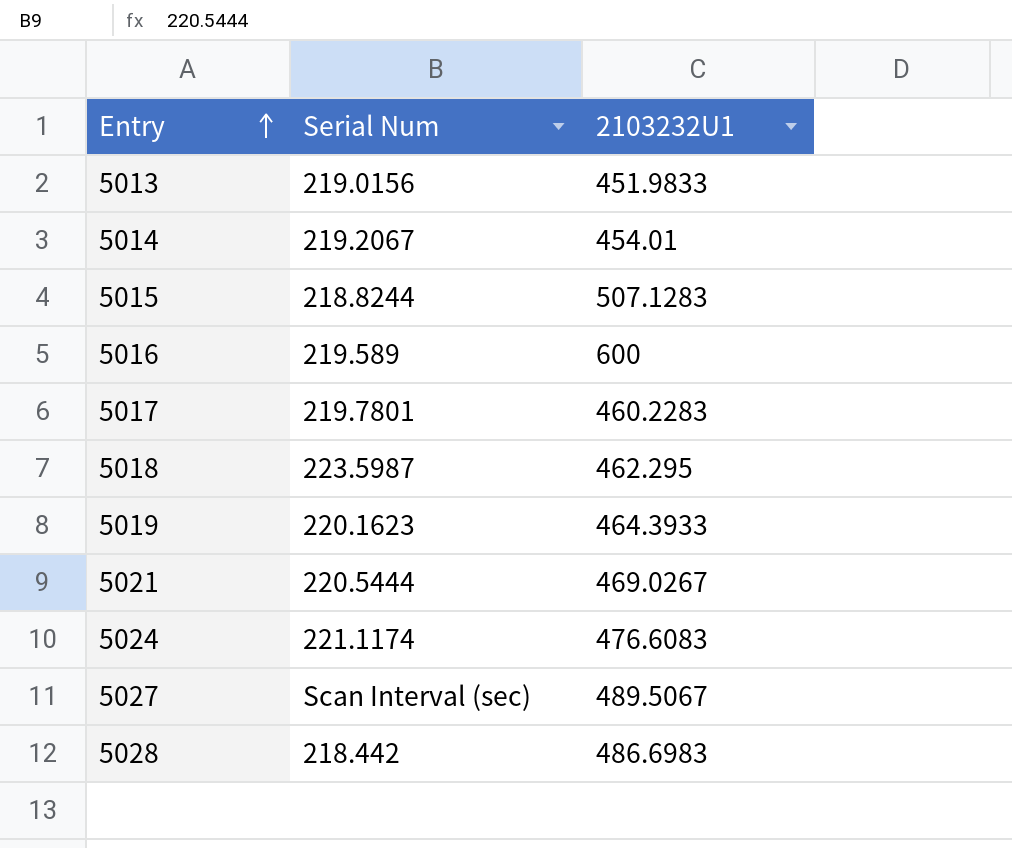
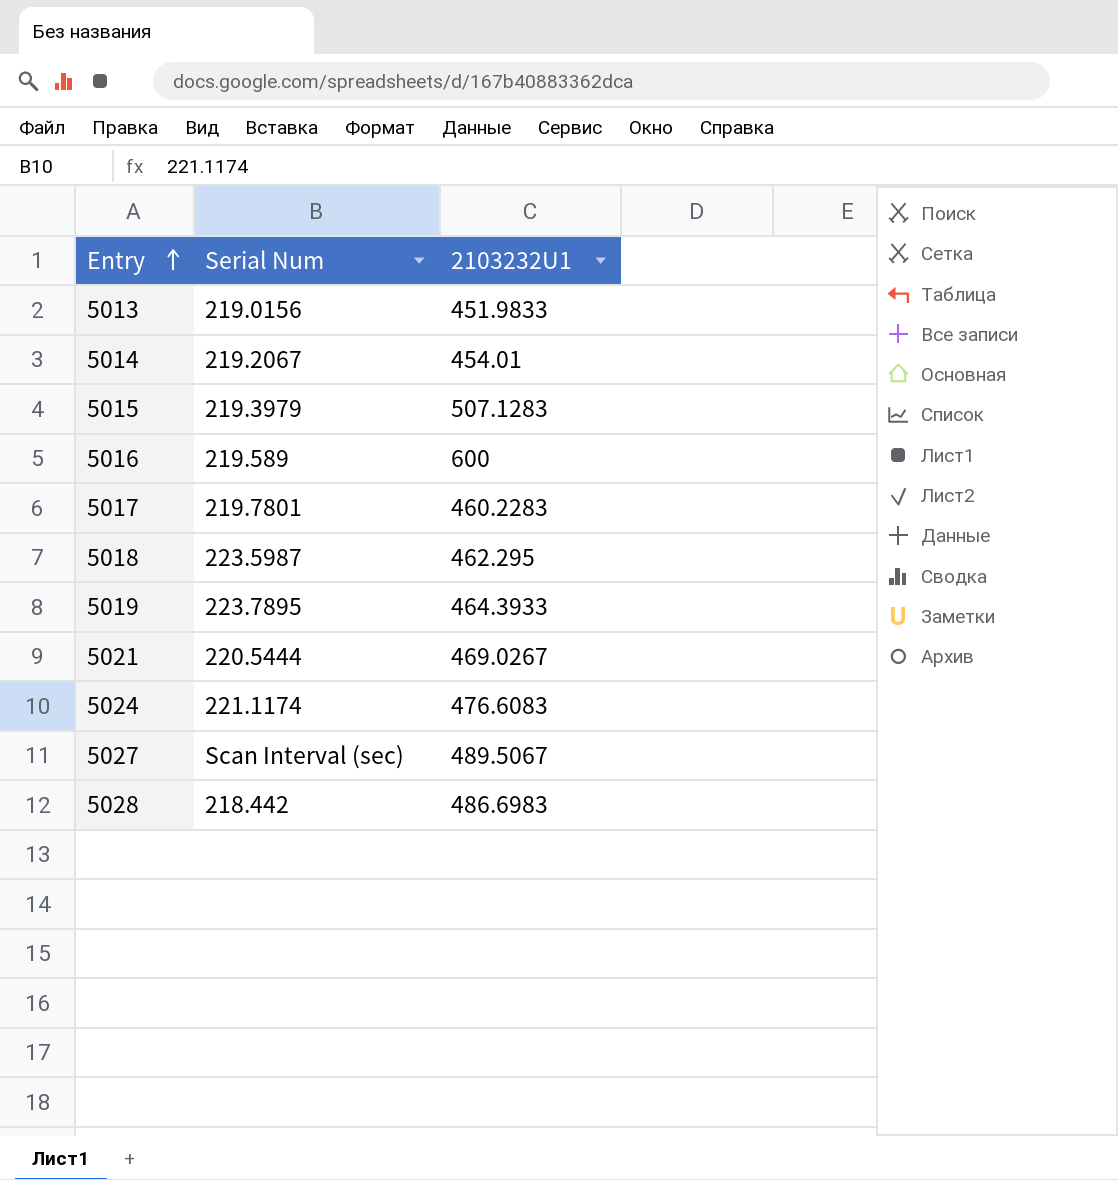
5015 | Serial Num: 218.8244 -> 219.3979
5019 | Serial Num: 220.1623 -> 223.7895

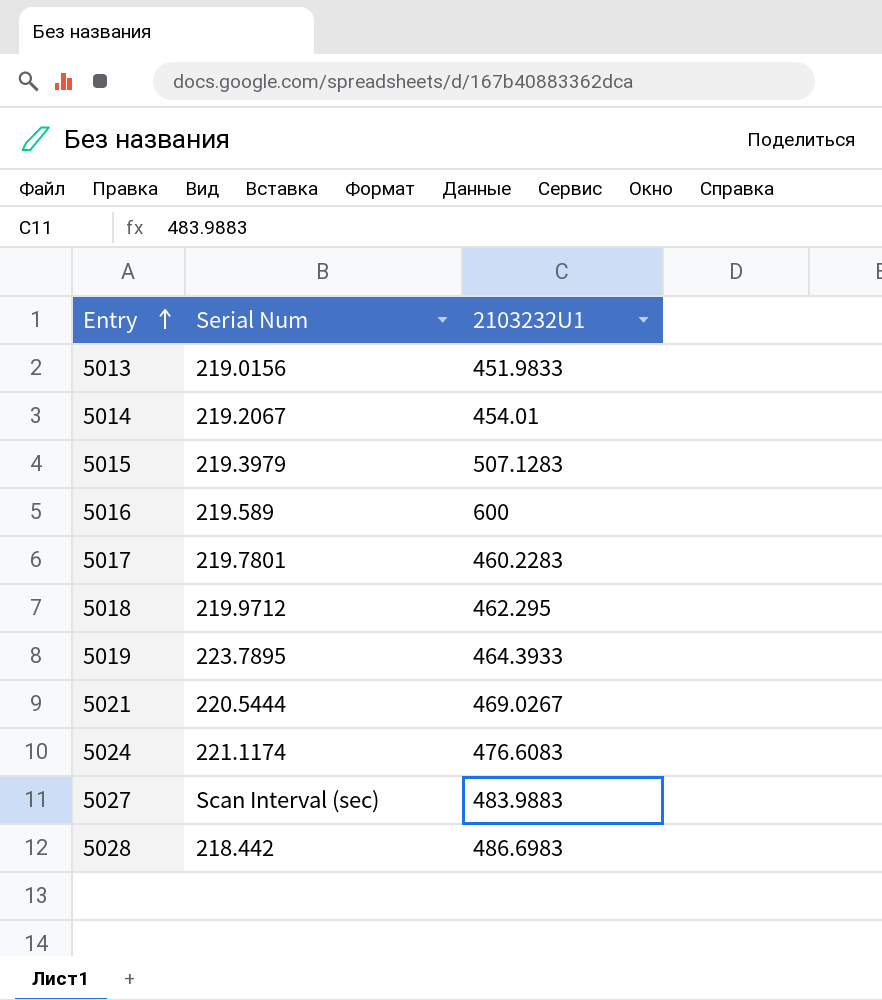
5018 | Serial Num: 223.5987 -> 219.9712
5027 | 2103232U1: 489.5067 -> 483.9883

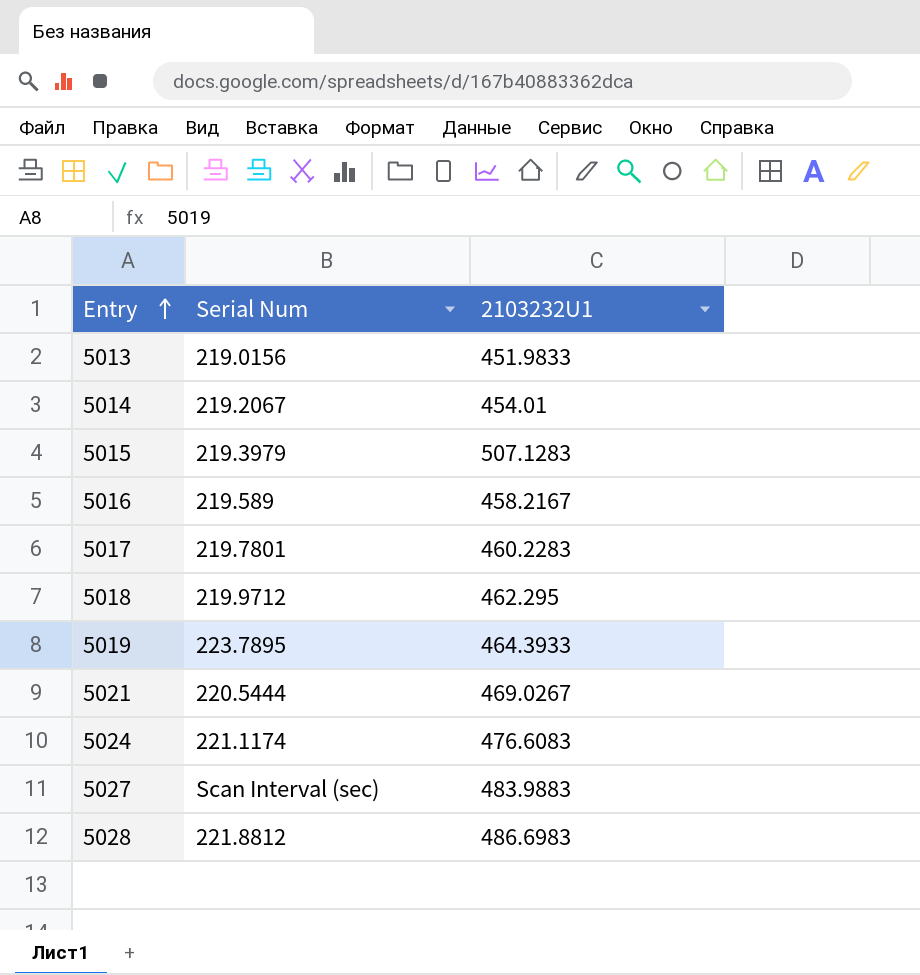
5016 | 2103232U1: 600 -> 458.2167
5028 | Serial Num: 218.442 -> 221.8812

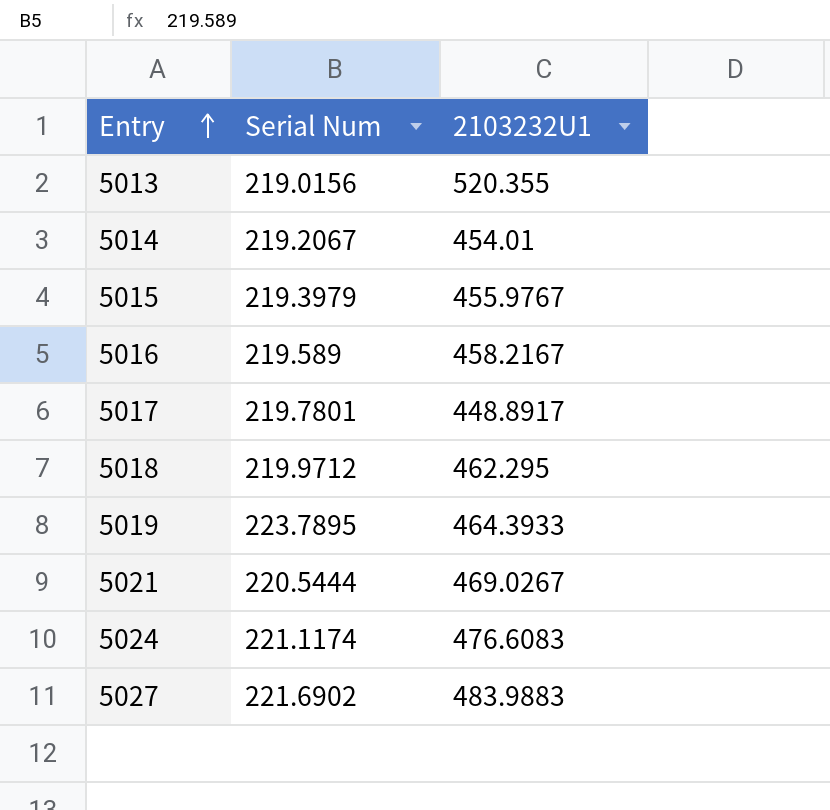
row 5028: 221.8812 | 486.6983 -> none
5013 | 2103232U1: 451.9833 -> 520.355
5015 | 2103232U1: 507.1283 -> 455.9767
5017 | 2103232U1: 460.2283 -> 448.8917
5027 | Serial Num: Scan Interval (sec) -> 221.6902

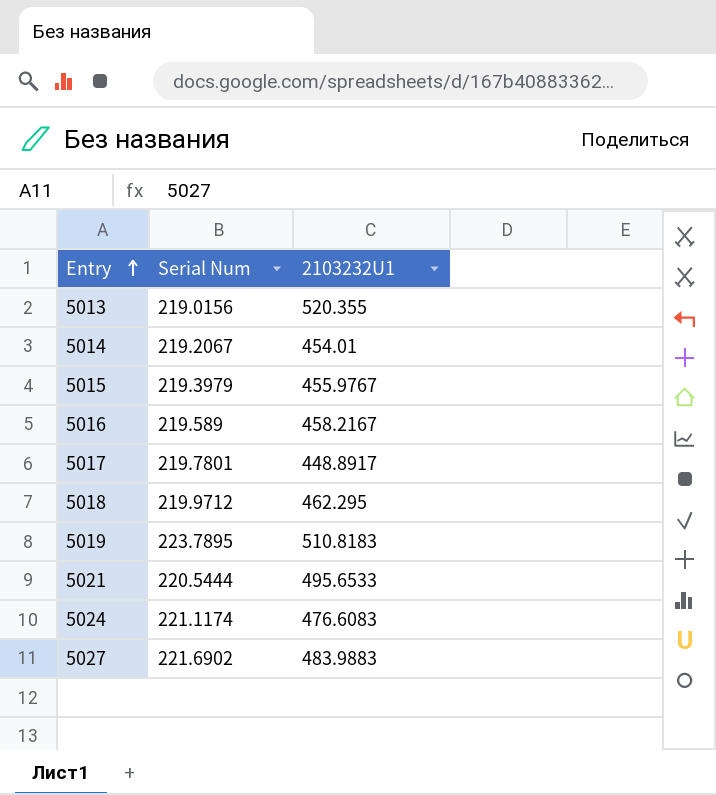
5019 | 2103232U1: 464.3933 -> 510.8183
5021 | 2103232U1: 469.0267 -> 495.6533

